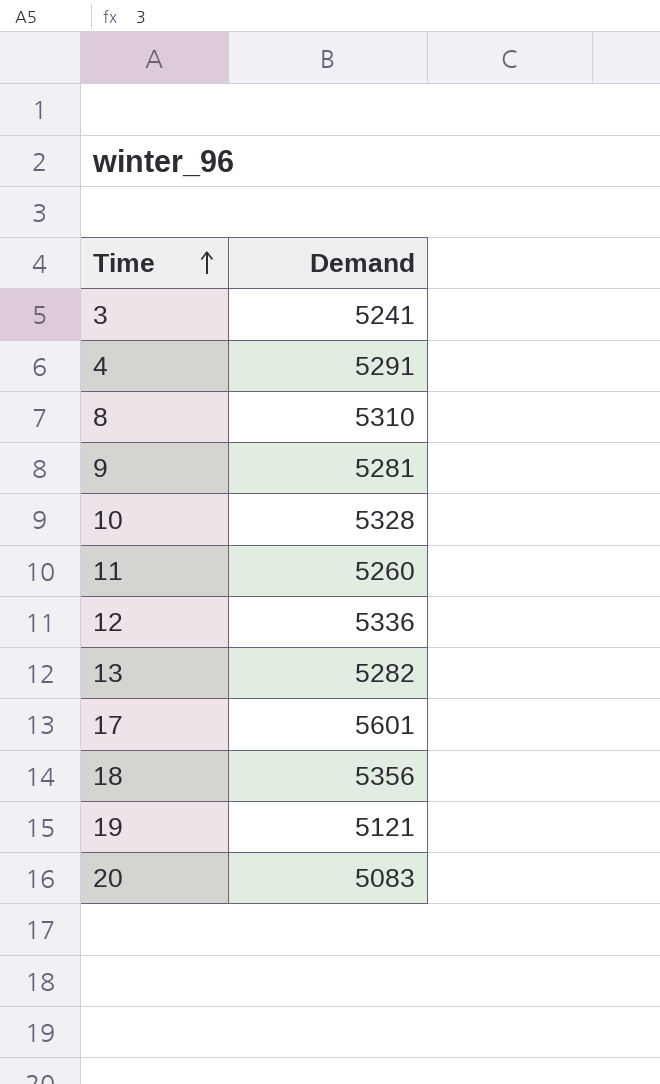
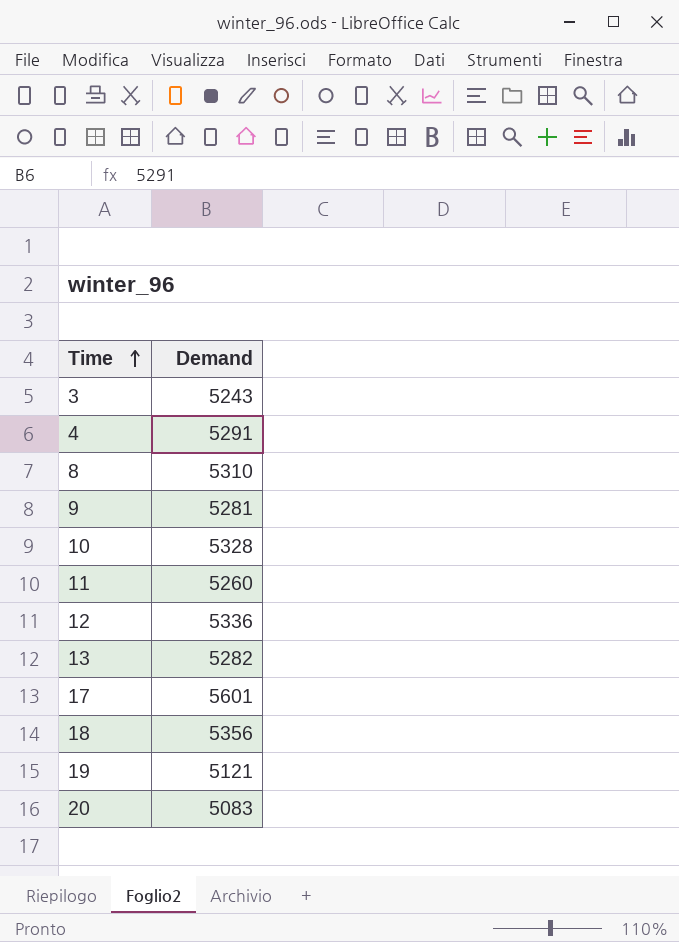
3 | Demand: 5241 -> 5243

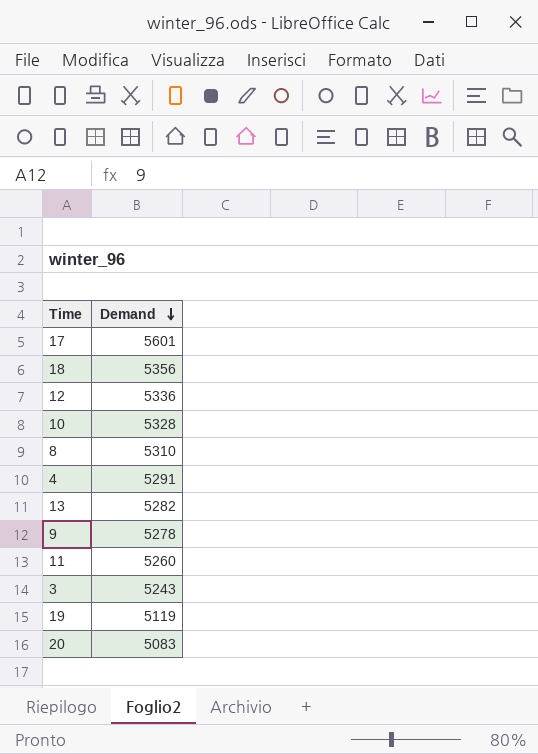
row order: Time ascending -> Demand descending
9 | Demand: 5281 -> 5278
19 | Demand: 5121 -> 5119

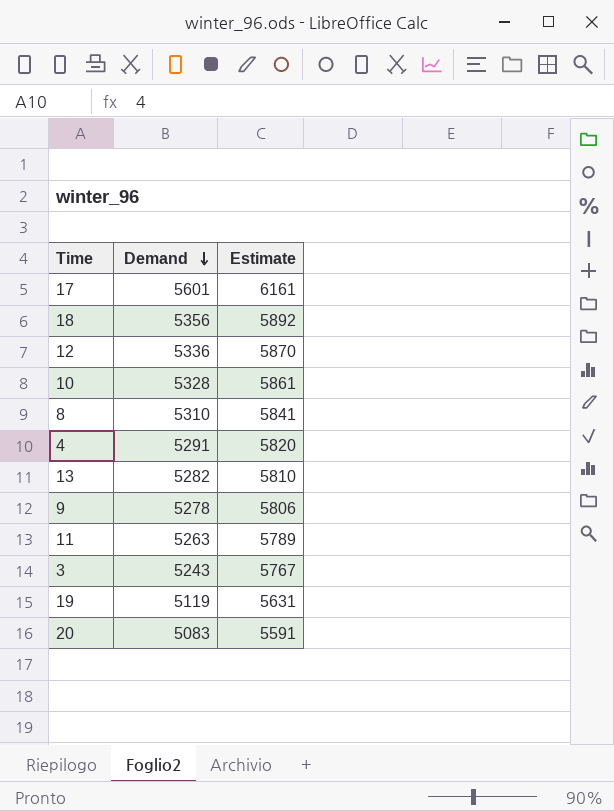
column Estimate | formula: none -> [Demand] * 1.1
11 | Demand: 5260 -> 5263

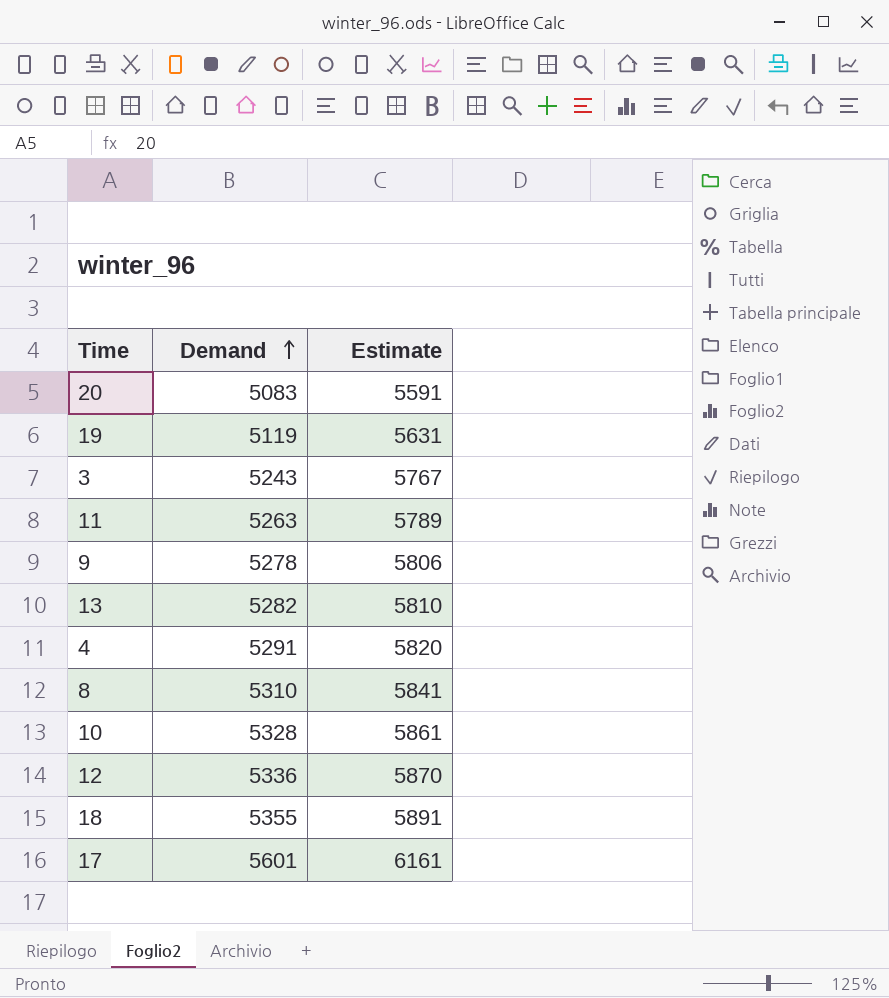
row order: Demand descending -> Demand ascending
18 | Demand: 5356 -> 5355
18 | Estimate: 5892 -> 5891

